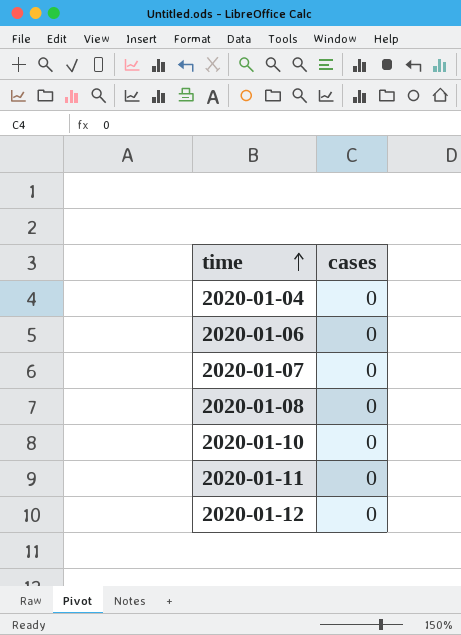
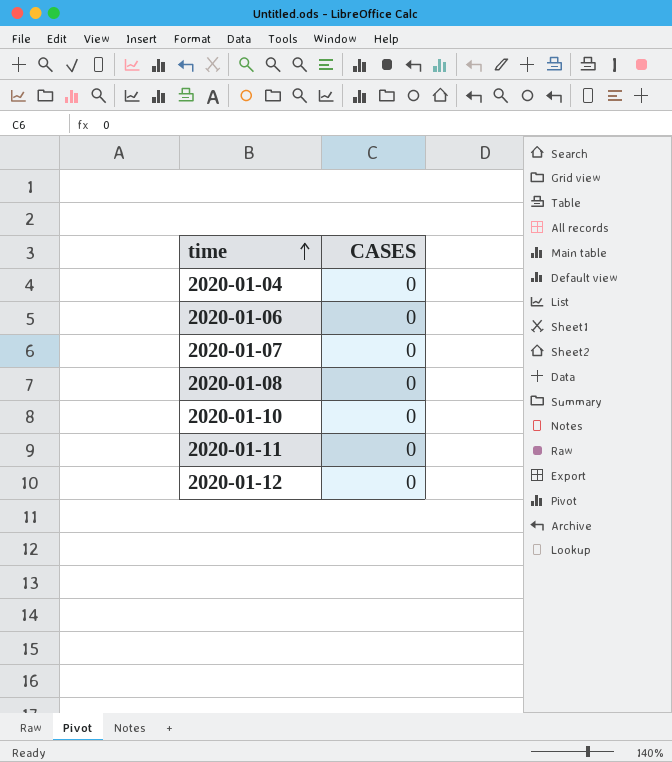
column name: cases -> CASES

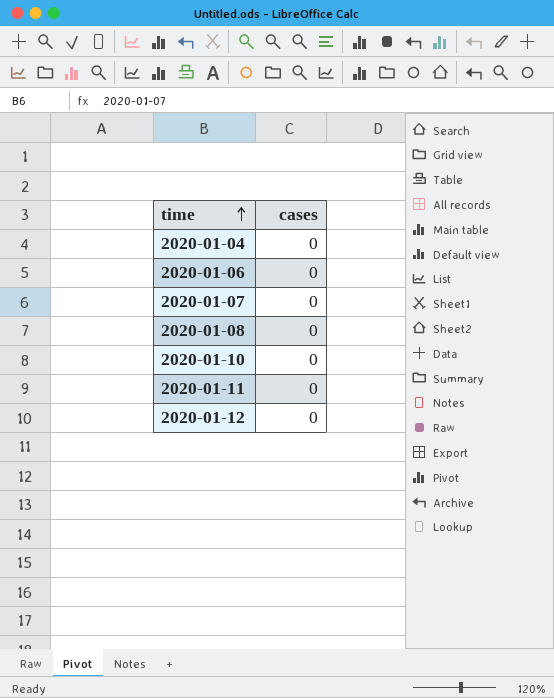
column name: CASES -> cases

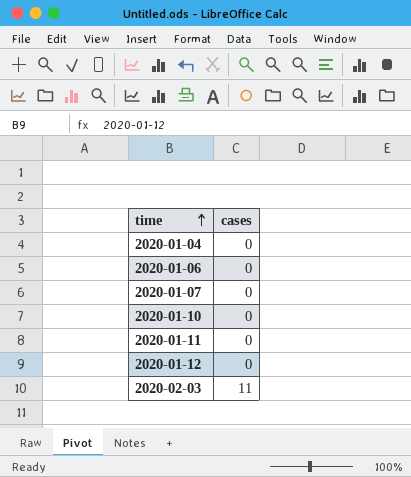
row 2020-01-08: 0 -> none
row 2020-02-03: none -> 11

